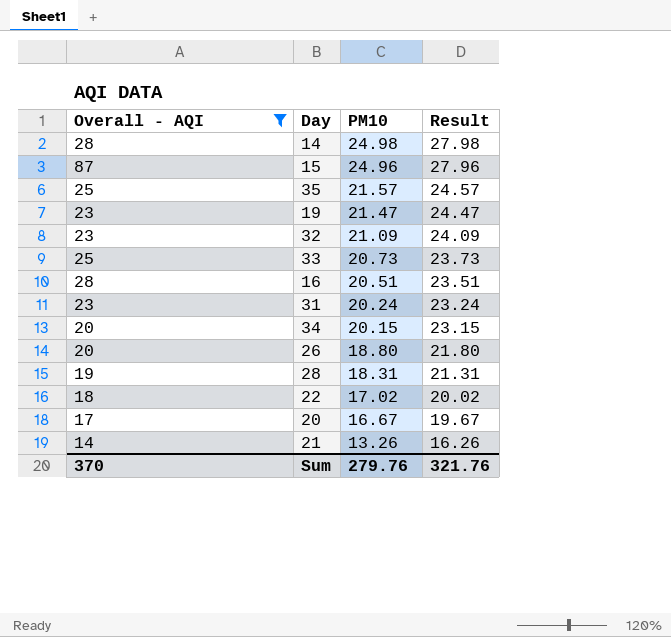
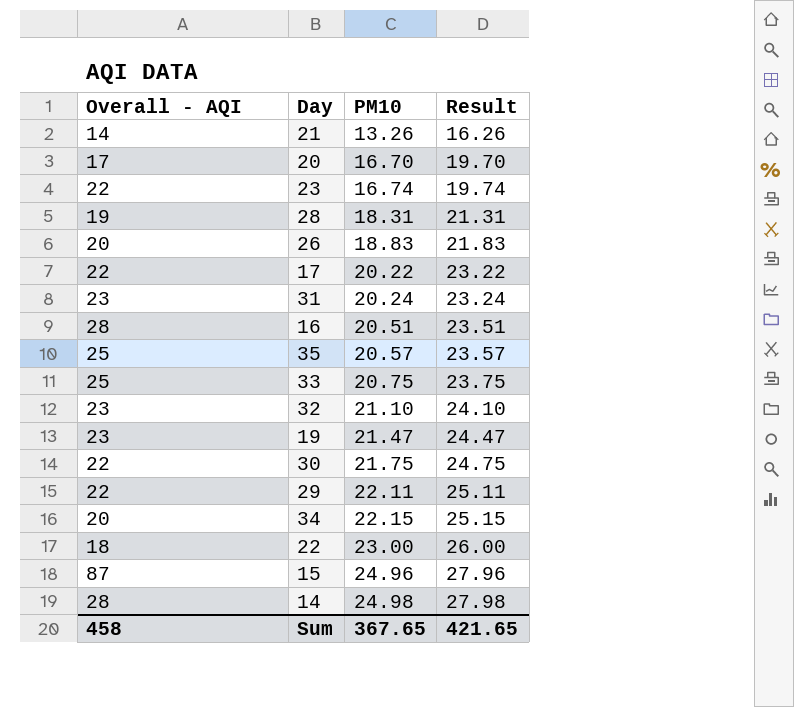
filter: Overall - AQI != 22 -> none
row order: PM10 descending -> PM10 ascending
20 | PM10: 16.67 -> 16.70
20 | Result: 19.67 -> 19.70
26 | PM10: 18.80 -> 18.83
26 | Result: 21.80 -> 21.83
35 | PM10: 21.57 -> 20.57
35 | Result: 24.57 -> 23.57
33 | PM10: 20.73 -> 20.75
33 | Result: 23.73 -> 23.75
32 | PM10: 21.09 -> 21.10
32 | Result: 24.09 -> 24.10
34 | PM10: 20.15 -> 22.15
34 | Result: 23.15 -> 25.15
22 | PM10: 17.02 -> 23.00
22 | Result: 20.02 -> 26.00
Sum | Overall - AQI: 370 -> 458
Sum | PM10: 279.76 -> 367.65
Sum | Result: 321.76 -> 421.65

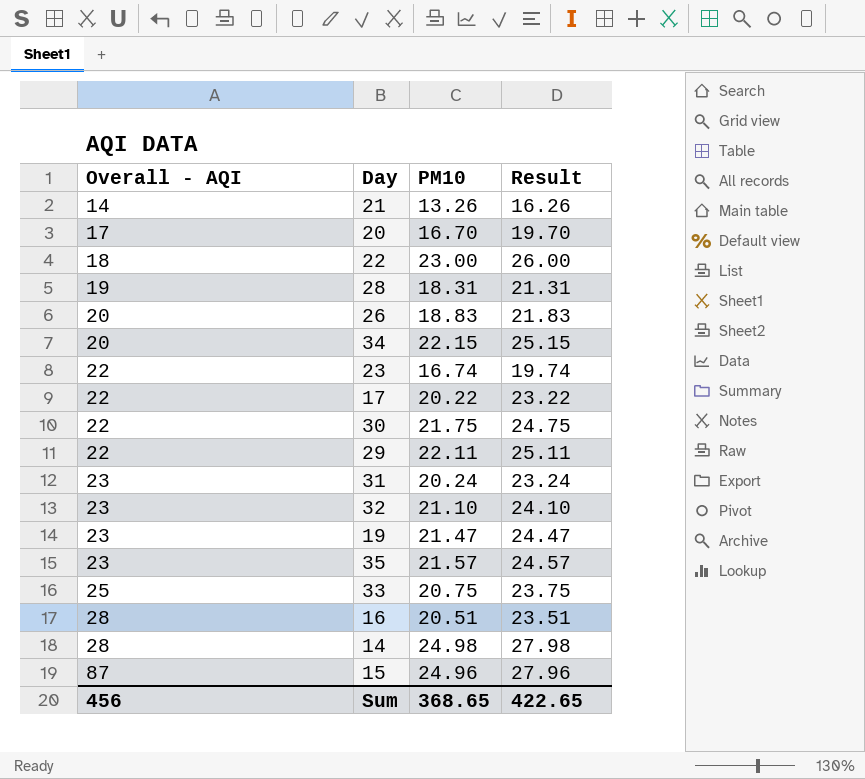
row order: PM10 ascending -> Overall - AQI ascending
35 | Overall - AQI: 25 -> 23
35 | PM10: 20.57 -> 21.57
35 | Result: 23.57 -> 24.57
Sum | Overall - AQI: 458 -> 456
Sum | PM10: 367.65 -> 368.65
Sum | Result: 421.65 -> 422.65

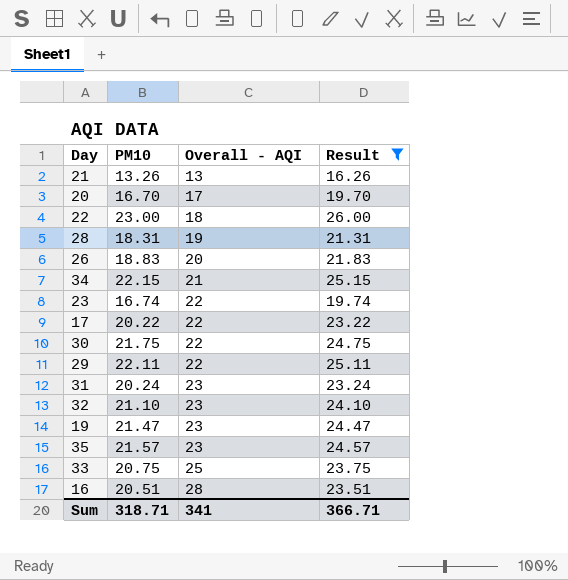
filter: none -> Result <= 26.00
column Overall - AQI | position: 1 -> 3
21 | Overall - AQI: 14 -> 13
34 | Overall - AQI: 20 -> 21
Sum | PM10: 368.65 -> 318.71
Sum | Overall - AQI: 456 -> 341
Sum | Result: 422.65 -> 366.71

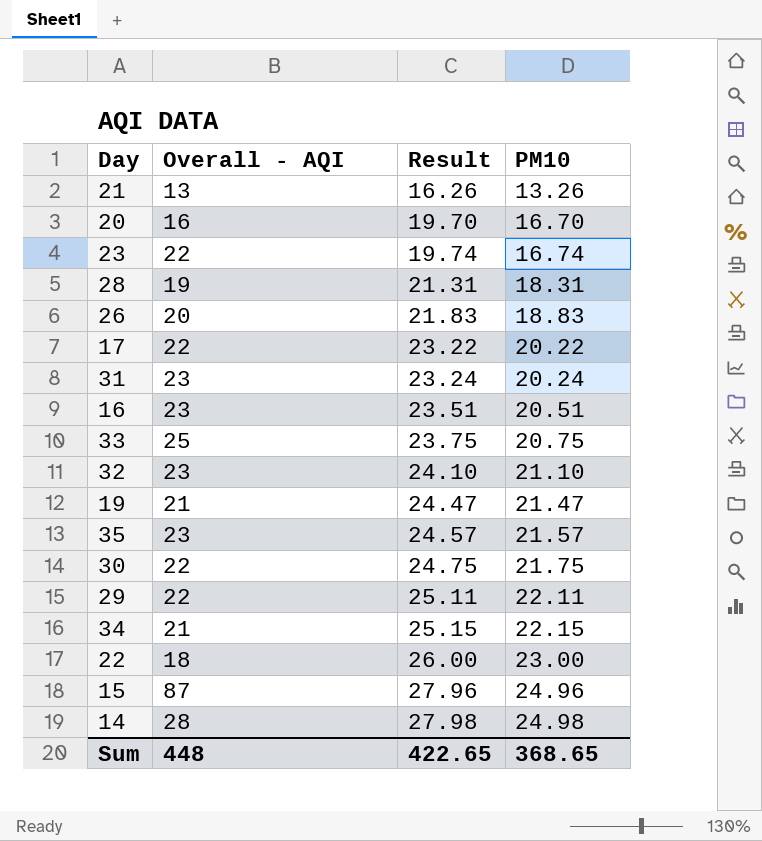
filter: Result <= 26.00 -> none
row order: Overall - AQI ascending -> Result ascending
column PM10 | position: 2 -> 4
20 | Overall - AQI: 17 -> 16
16 | Overall - AQI: 28 -> 23
19 | Overall - AQI: 23 -> 21
Sum | Overall - AQI: 341 -> 448
Sum | Result: 366.71 -> 422.65
Sum | PM10: 318.71 -> 368.65

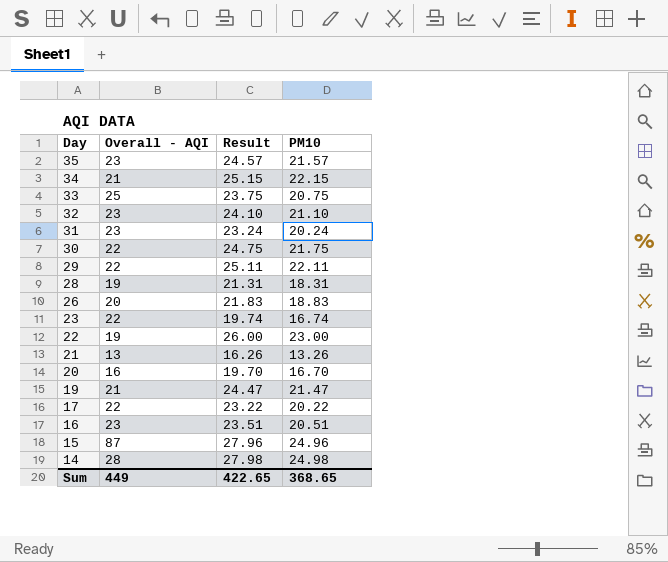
row order: Result ascending -> Day descending
22 | Overall - AQI: 18 -> 19
Sum | Overall - AQI: 448 -> 449

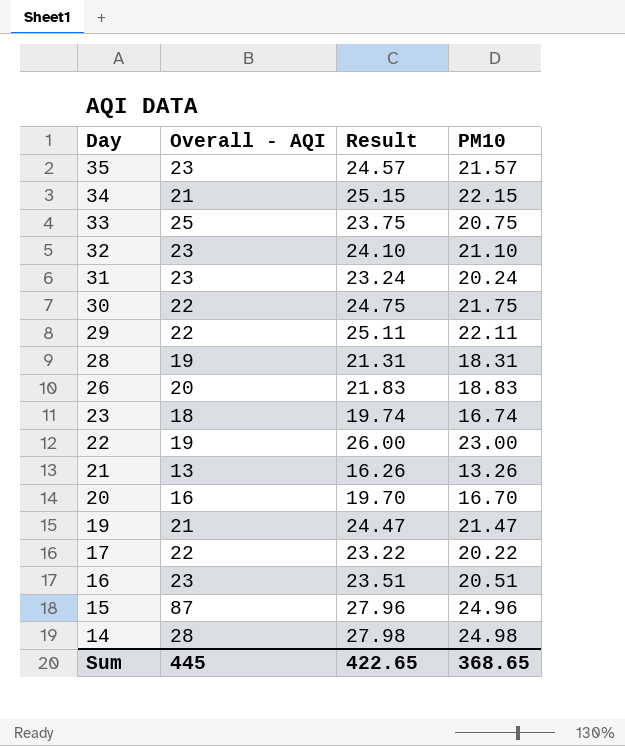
23 | Overall - AQI: 22 -> 18
Sum | Overall - AQI: 449 -> 445

